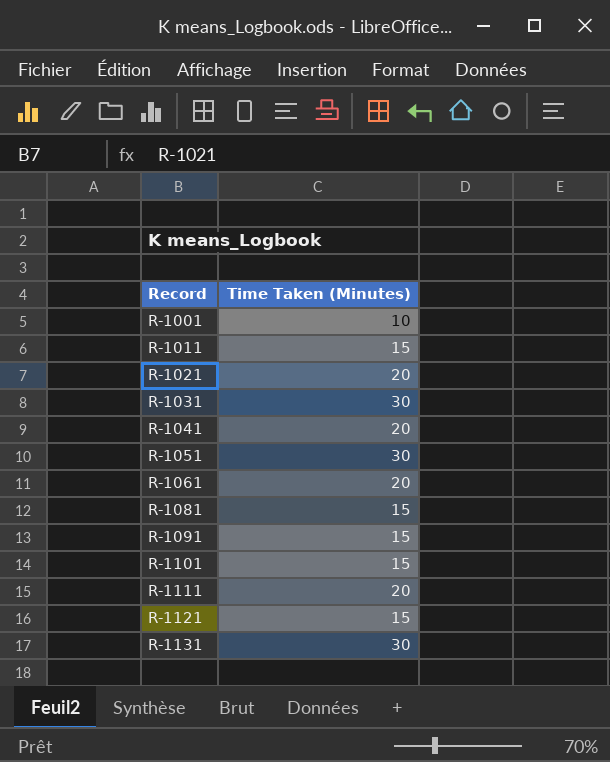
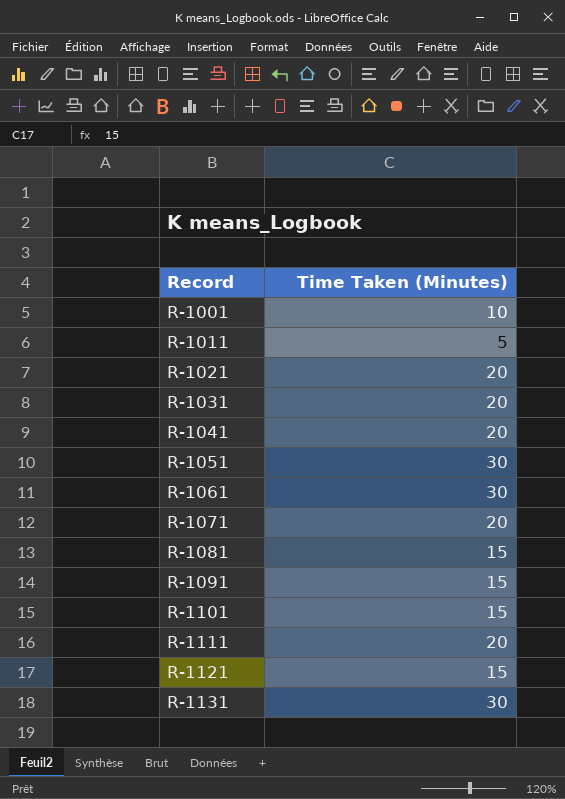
R-1011 | Time Taken (Minutes): 15 -> 5
R-1031 | Time Taken (Minutes): 30 -> 20
R-1061 | Time Taken (Minutes): 20 -> 30
row R-1071: none -> 20

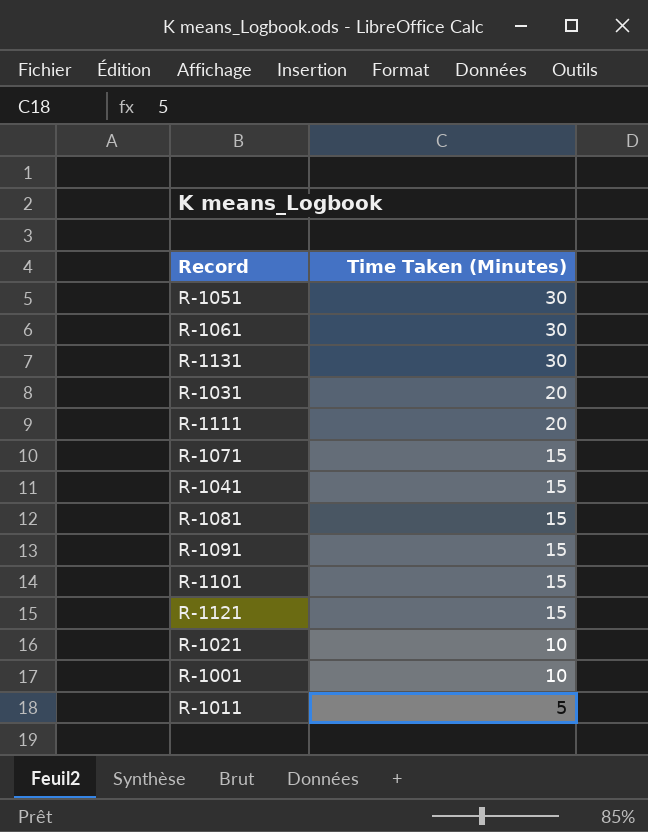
row order: Record ascending -> Time Taken (Minutes) descending
R-1071 | Time Taken (Minutes): 20 -> 15
R-1041 | Time Taken (Minutes): 20 -> 15
R-1021 | Time Taken (Minutes): 20 -> 10

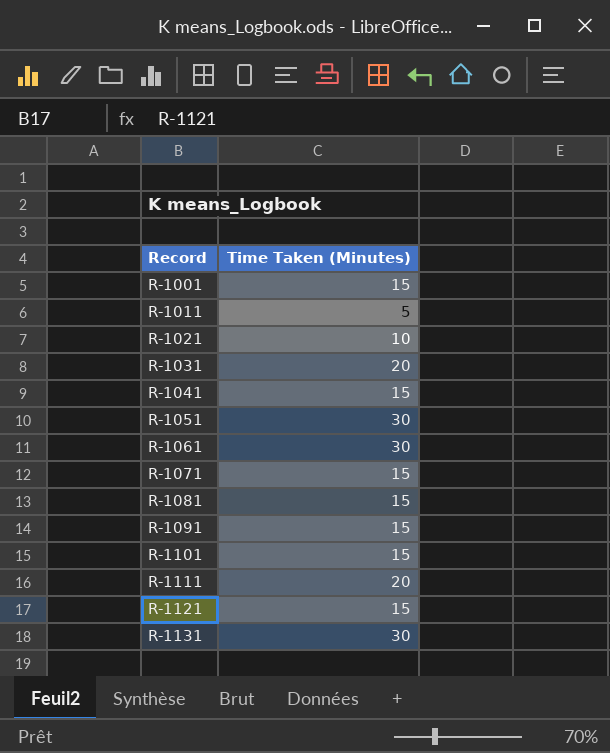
row order: Time Taken (Minutes) descending -> Record ascending
R-1001 | Time Taken (Minutes): 10 -> 15

